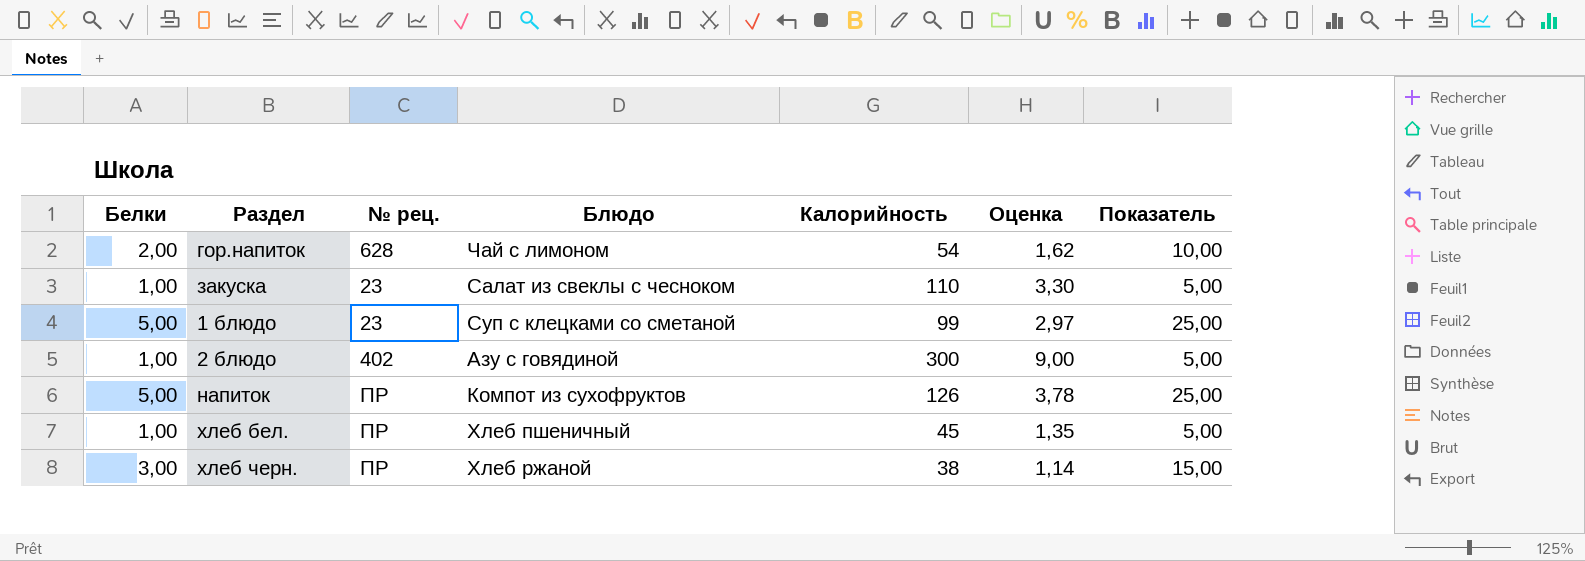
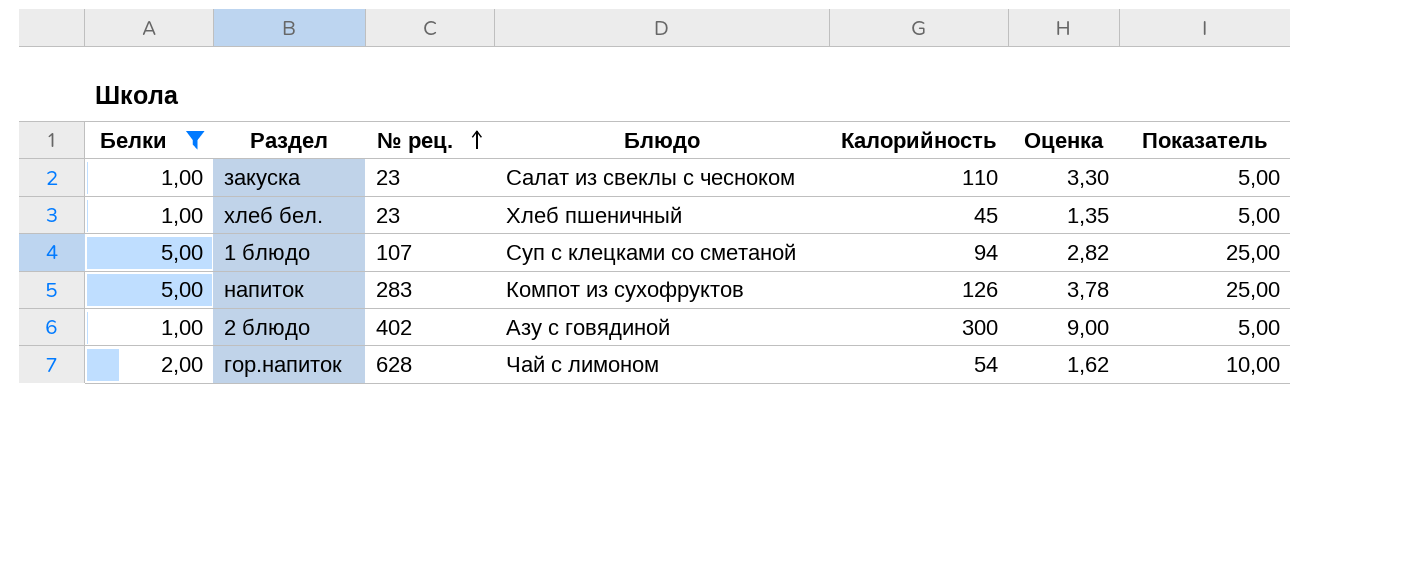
filter: none -> Белки != 3,00
row order: none -> № рец. ascending
хлеб бел. | № рец.: ПР -> 23
1 блюдо | № рец.: 23 -> 107
1 блюдо | Калорийность: 99 -> 94
1 блюдо | Оценка: 2,97 -> 2,82
напиток | № рец.: ПР -> 283

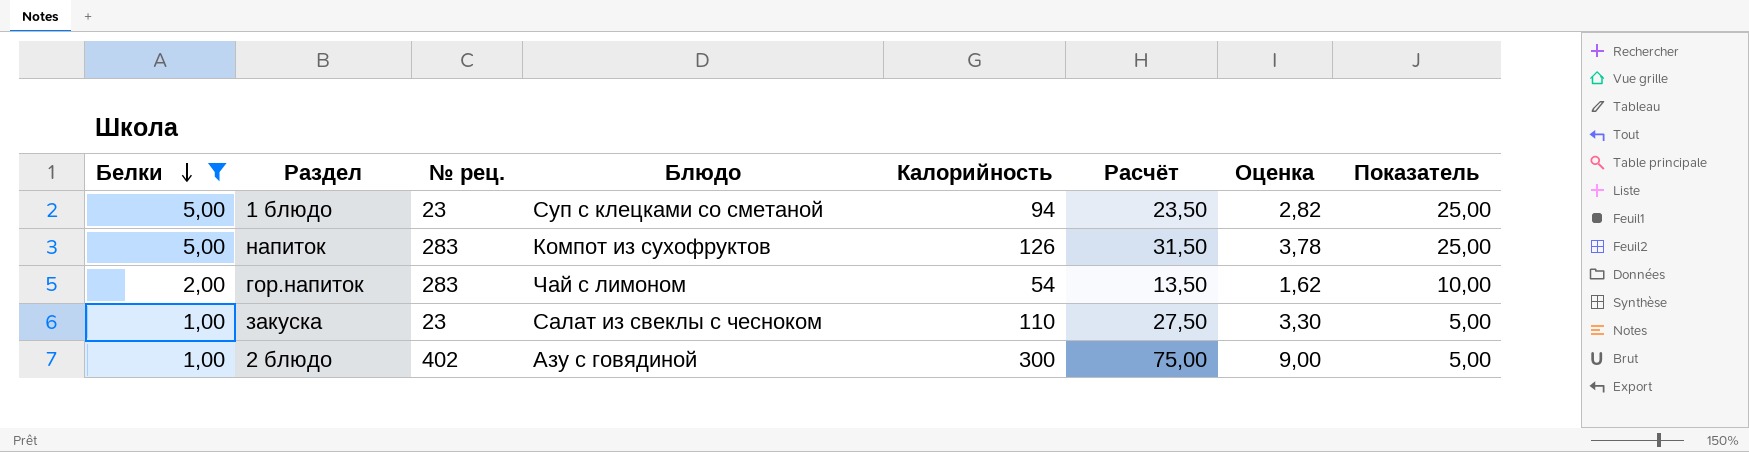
row order: № рец. ascending -> Белки descending
column Расчёт | formula: none -> [Калорийность] * 0,25
row хлеб бел.: 1,00 | 23 | Хлеб пшеничный | 45 | 1,35 | 5,00 -> none
1 блюдо | № рец.: 107 -> 23
гор.напиток | № рец.: 628 -> 283

